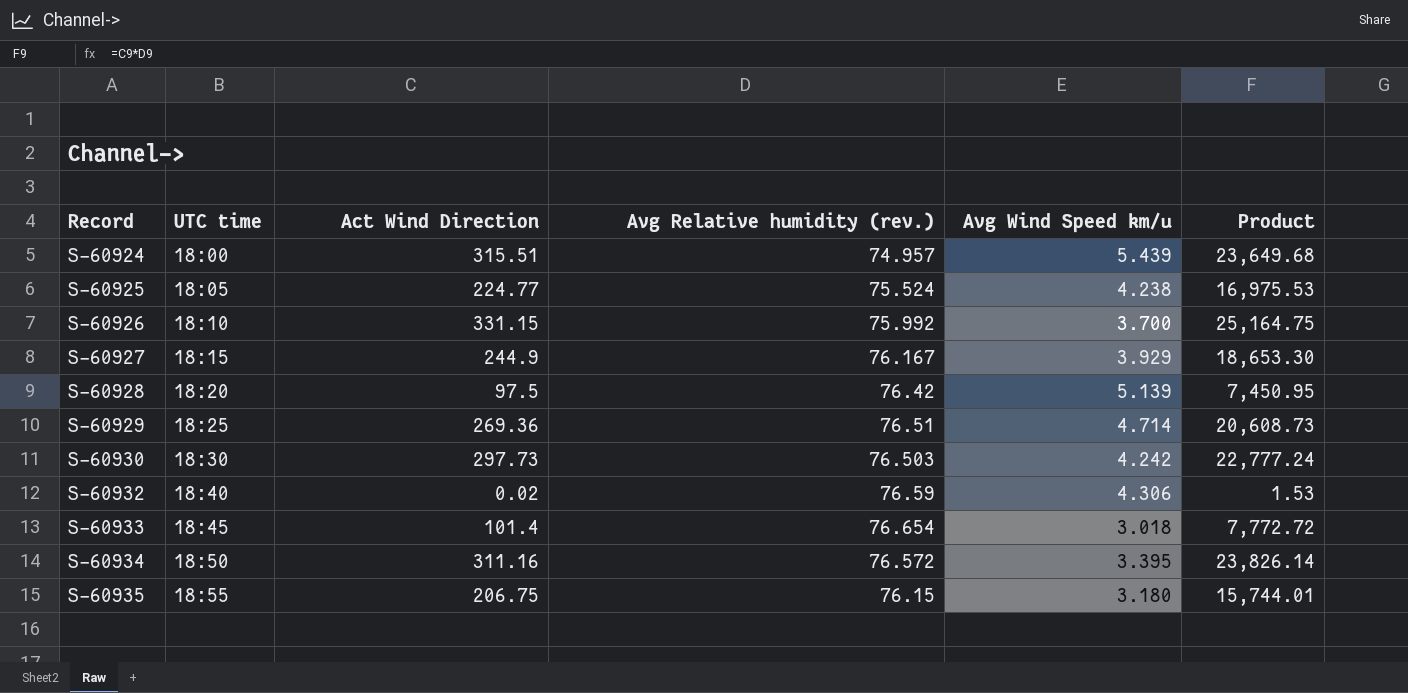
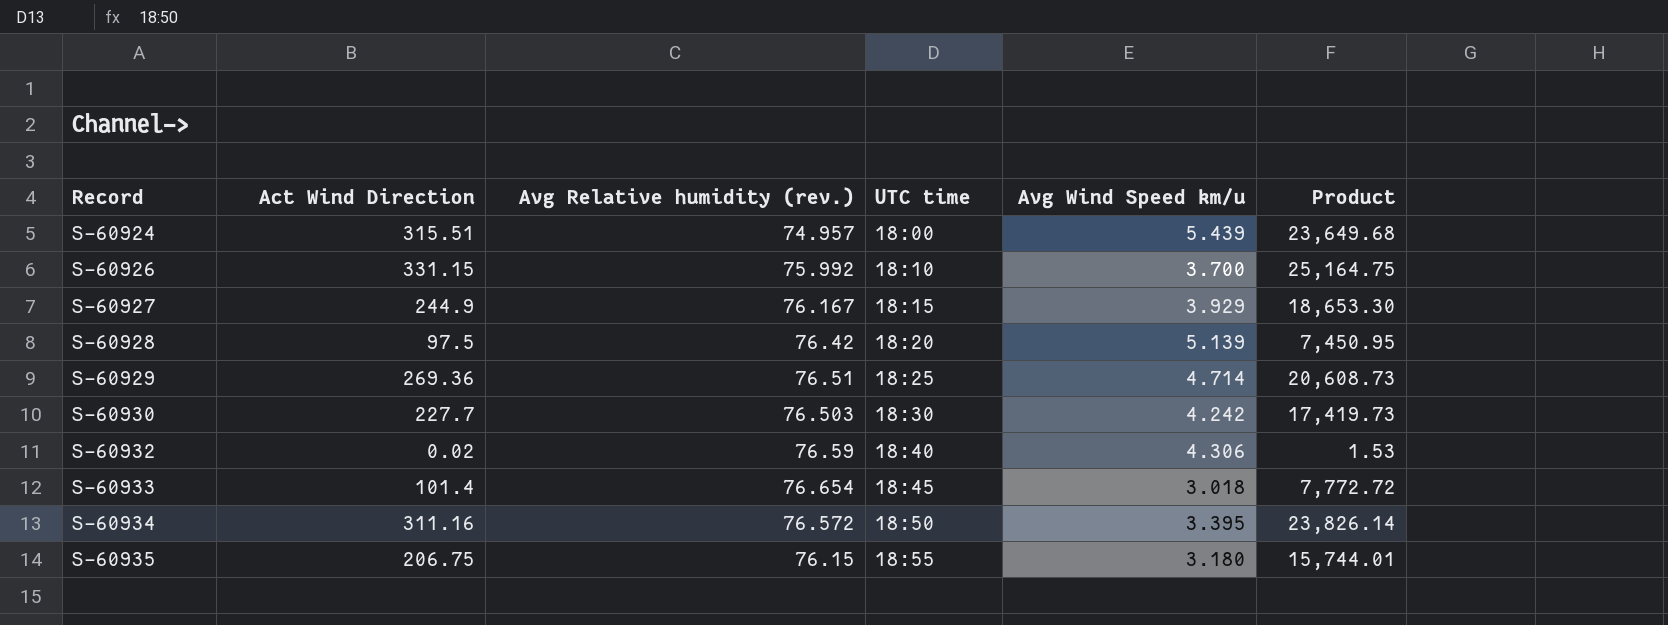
column UTC time | position: 2 -> 4
row S-60925: 18:05 | 224.77 | 75.524 | 4.238 | 16,975.53 -> none
S-60930 | Act Wind Direction: 297.73 -> 227.7
S-60930 | Product: 22,777.24 -> 17,419.73

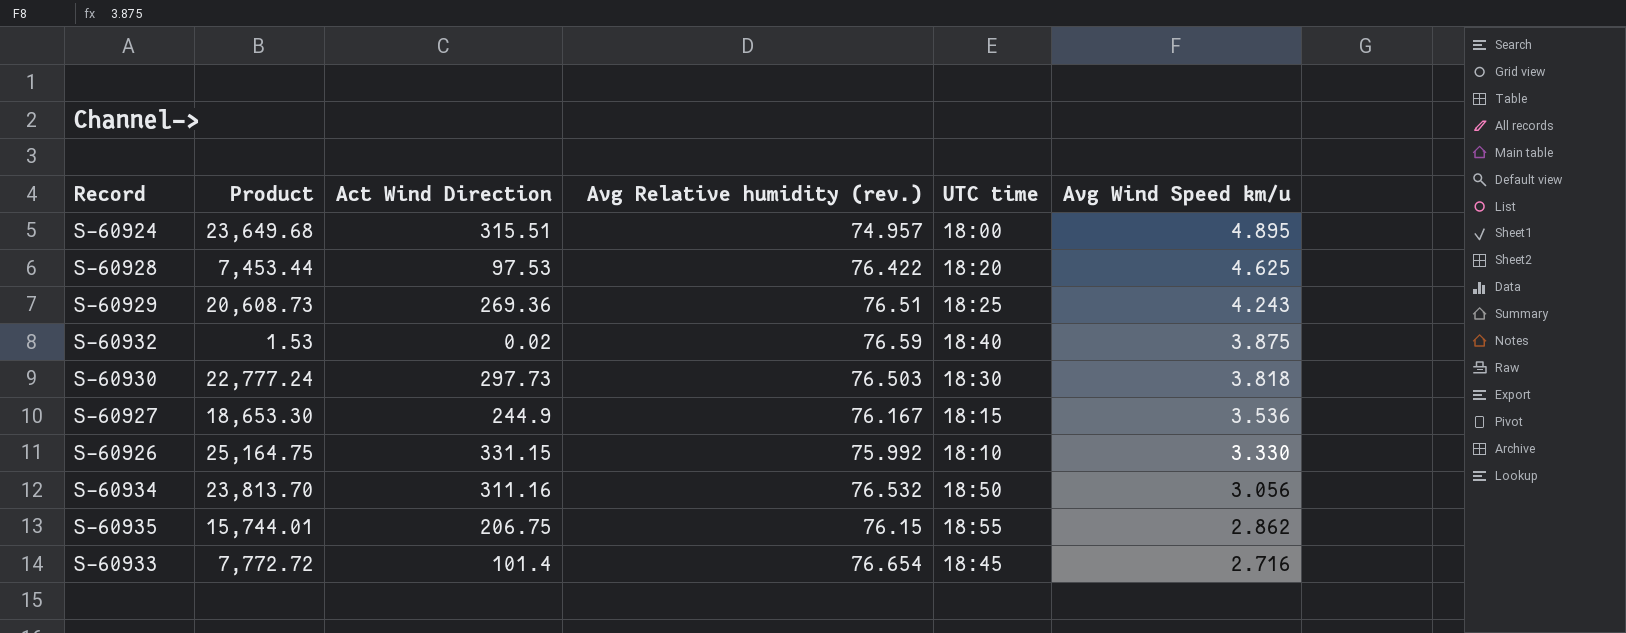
row order: Record ascending -> Avg Wind Speed km/u descending
column Product | position: 6 -> 2
S-60924 | Avg Wind Speed km/u: 5.439 -> 4.895
S-60928 | Product: 7,450.95 -> 7,453.44
S-60928 | Act Wind Direction: 97.5 -> 97.53
S-60928 | Avg Relative humidity (rev.): 76.42 -> 76.422
S-60928 | Avg Wind Speed km/u: 5.139 -> 4.625
S-60929 | Avg Wind Speed km/u: 4.714 -> 4.243
S-60932 | Avg Wind Speed km/u: 4.306 -> 3.875
S-60930 | Product: 17,419.73 -> 22,777.24
S-60930 | Act Wind Direction: 227.7 -> 297.73
S-60930 | Avg Wind Speed km/u: 4.242 -> 3.818
S-60927 | Avg Wind Speed km/u: 3.929 -> 3.536
S-60926 | Avg Wind Speed km/u: 3.700 -> 3.330
S-60934 | Product: 23,826.14 -> 23,813.70
S-60934 | Avg Relative humidity (rev.): 76.572 -> 76.532
S-60934 | Avg Wind Speed km/u: 3.395 -> 3.056
S-60935 | Avg Wind Speed km/u: 3.180 -> 2.862
S-60933 | Avg Wind Speed km/u: 3.018 -> 2.716

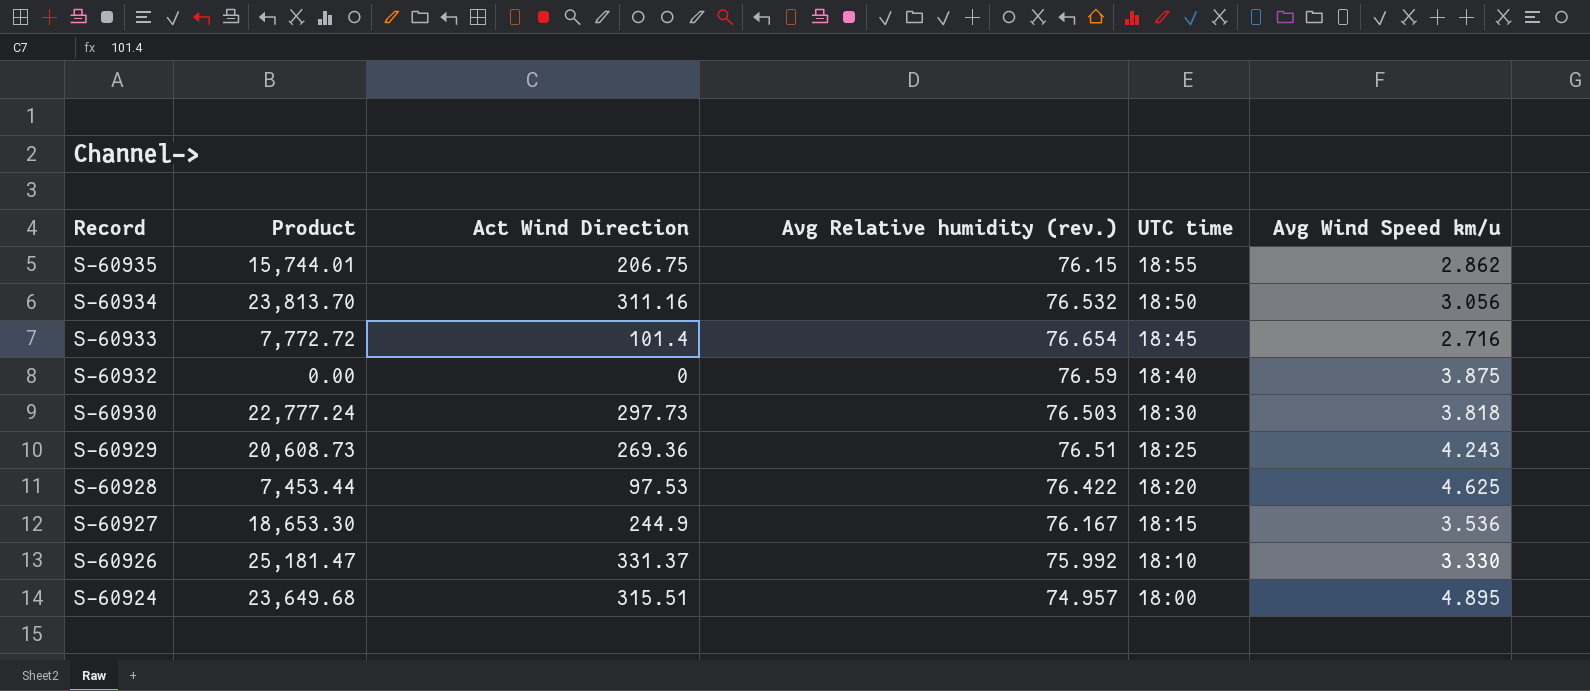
row order: Avg Wind Speed km/u descending -> Record descending
S-60932 | Product: 1.53 -> 0.00
S-60932 | Act Wind Direction: 0.02 -> 0
S-60926 | Product: 25,164.75 -> 25,181.47
S-60926 | Act Wind Direction: 331.15 -> 331.37

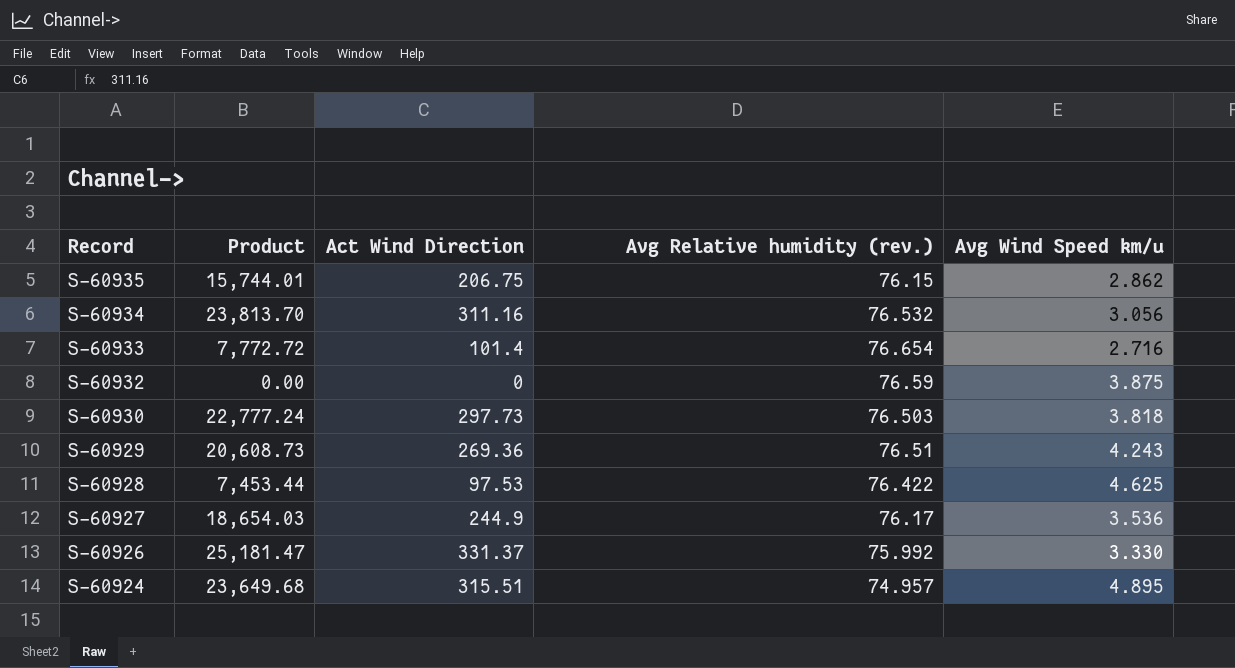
column UTC time | position: 5 -> none
S-60927 | Product: 18,653.30 -> 18,654.03
S-60927 | Avg Relative humidity (rev.): 76.167 -> 76.17

